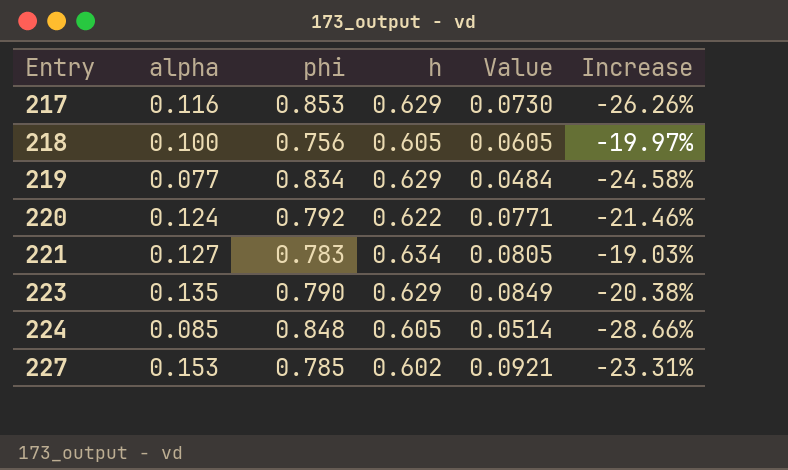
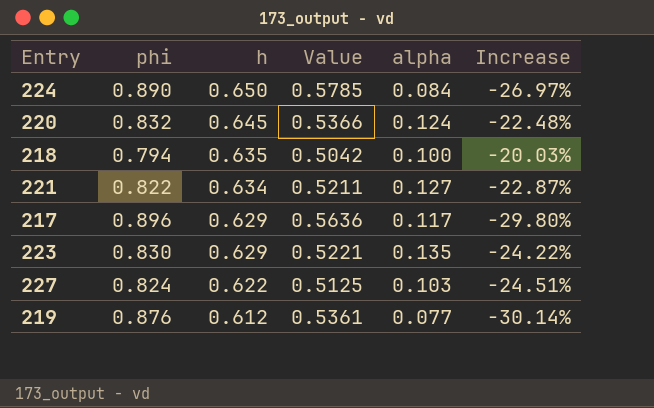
row order: Entry ascending -> h descending
column Value | formula: [alpha] * [h] -> [phi] * [h]
column alpha | position: 2 -> 5
224 | phi: 0.848 -> 0.890
224 | h: 0.605 -> 0.650
224 | alpha: 0.085 -> 0.084
224 | Increase: -28.66% -> -26.97%
220 | phi: 0.792 -> 0.832
220 | h: 0.622 -> 0.645
220 | Increase: -21.46% -> -22.48%
218 | phi: 0.756 -> 0.794
218 | h: 0.605 -> 0.635
218 | Increase: -19.97% -> -20.03%
221 | phi: 0.783 -> 0.822
221 | Increase: -19.03% -> -22.87%
217 | phi: 0.853 -> 0.896
217 | alpha: 0.116 -> 0.117
217 | Increase: -26.26% -> -29.80%
223 | phi: 0.790 -> 0.830
223 | Increase: -20.38% -> -24.22%
227 | phi: 0.785 -> 0.824
227 | h: 0.602 -> 0.622
227 | alpha: 0.153 -> 0.103
227 | Increase: -23.31% -> -24.51%
219 | phi: 0.834 -> 0.876
219 | h: 0.629 -> 0.612
219 | Increase: -24.58% -> -30.14%

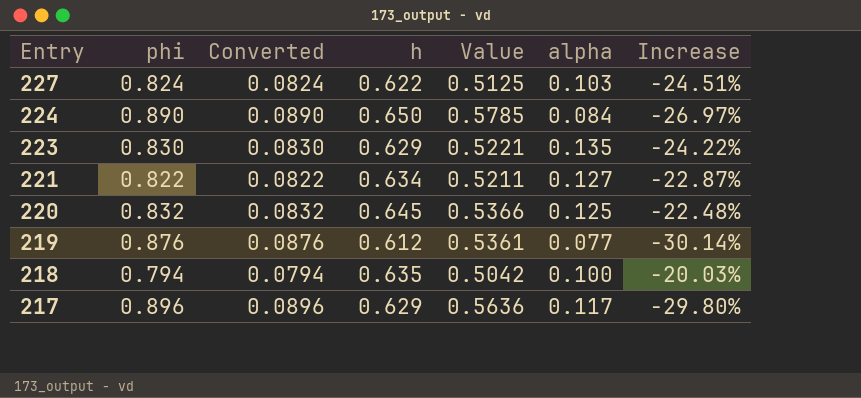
row order: h descending -> Entry descending
column Converted | formula: none -> [phi] * 0.1
220 | alpha: 0.124 -> 0.125

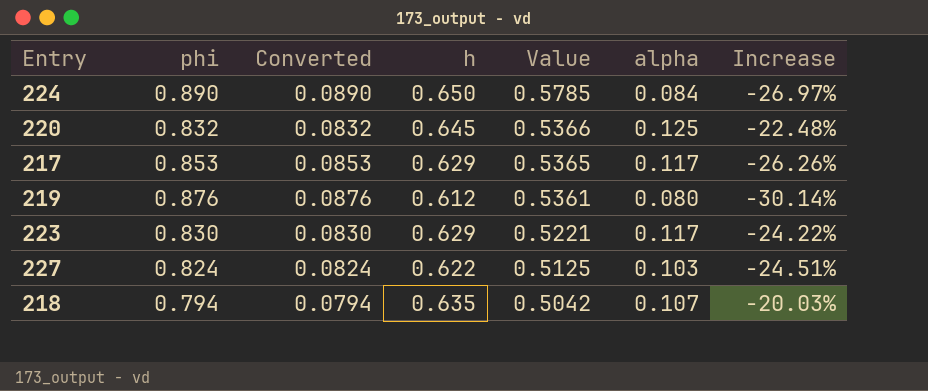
row order: Entry descending -> Value descending
row 221: 0.822 | 0.0822 | 0.634 | 0.5211 | 0.127 | -22.87% -> none
217 | phi: 0.896 -> 0.853
217 | Converted: 0.0896 -> 0.0853
217 | Value: 0.5636 -> 0.5365
217 | Increase: -29.80% -> -26.26%
219 | alpha: 0.077 -> 0.080
223 | alpha: 0.135 -> 0.117
218 | alpha: 0.100 -> 0.107

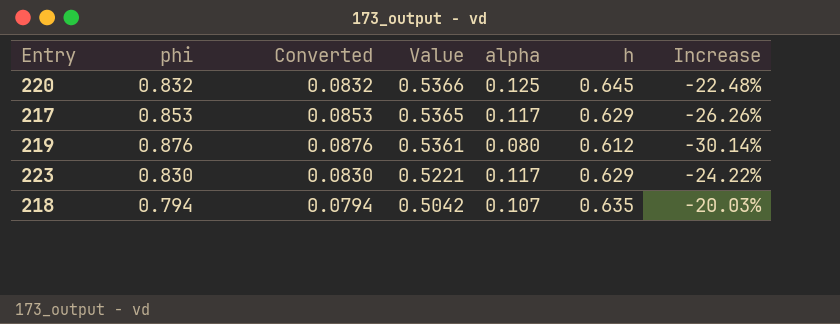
column h | position: 4 -> 6
row 224: 0.890 | 0.0890 | 0.650 | 0.5785 | 0.084 | -26.97% -> none
row 227: 0.824 | 0.0824 | 0.622 | 0.5125 | 0.103 | -24.51% -> none

